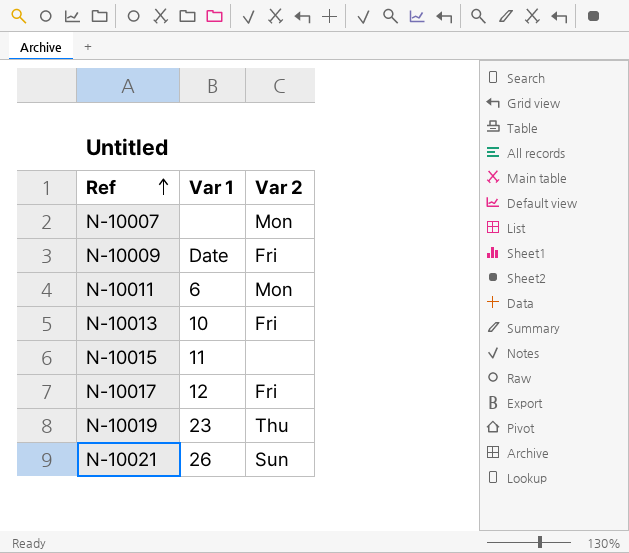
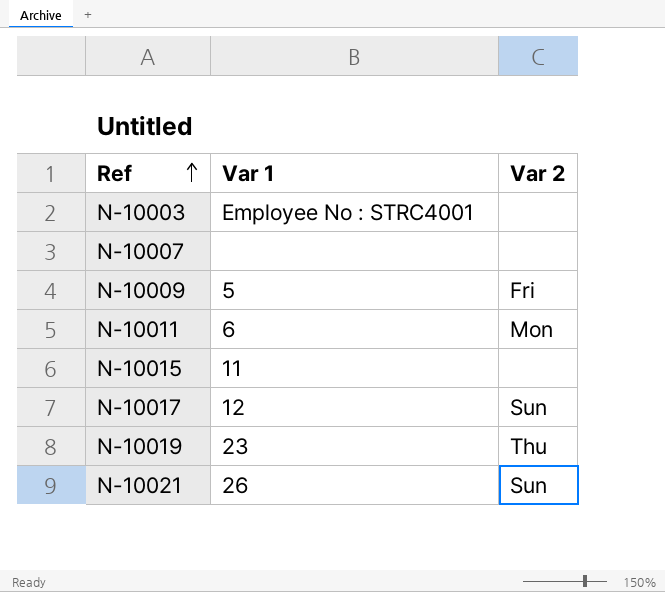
row N-10013: 10 | Fri -> none
row N-10003: none -> Employee No : STRC4001 | none
N-10007 | Var 2: Mon -> none
N-10009 | Var 1: Date -> 5
N-10017 | Var 2: Fri -> Sun

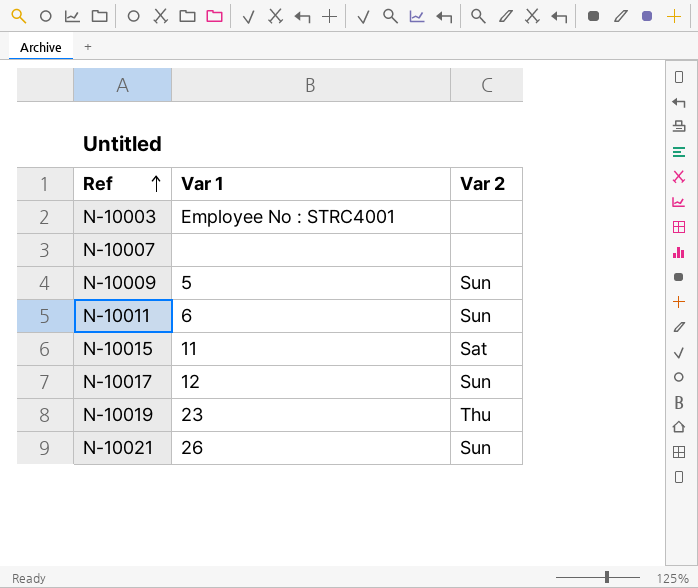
N-10009 | Var 2: Fri -> Sun
N-10011 | Var 2: Mon -> Sun
N-10015 | Var 2: none -> Sat

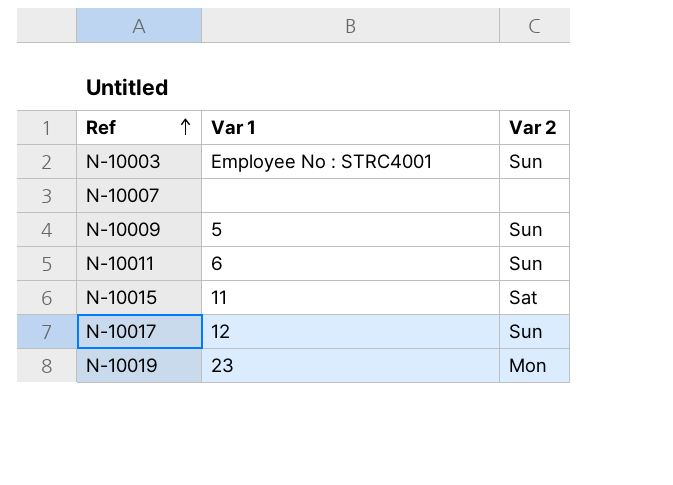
row N-10021: 26 | Sun -> none
N-10003 | Var 2: none -> Sun
N-10019 | Var 2: Thu -> Mon

